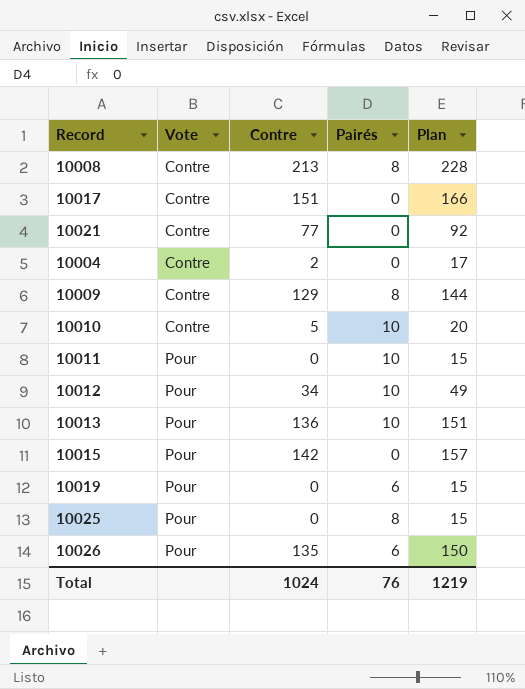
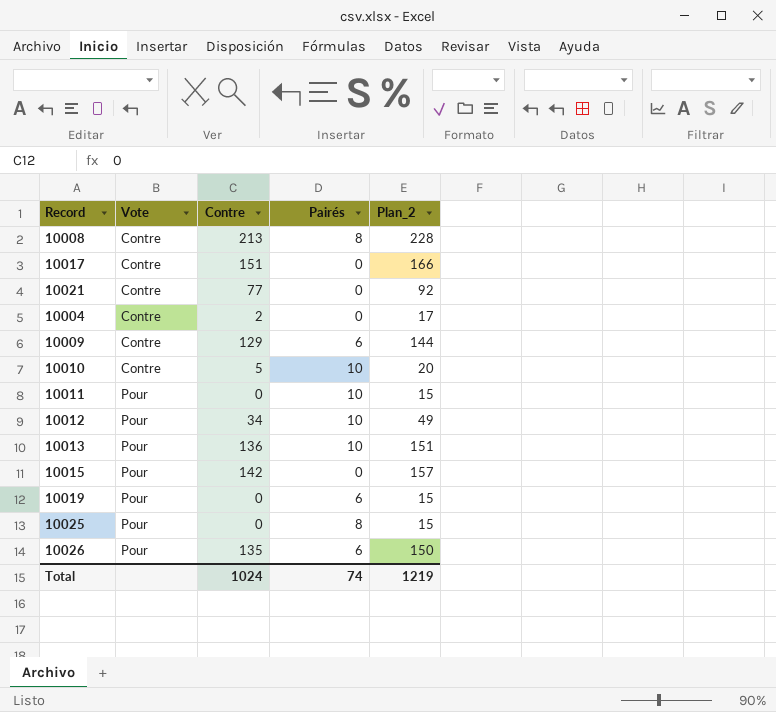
column name: Plan -> Plan_2
10009 | Pairés: 8 -> 6
Total | Pairés: 76 -> 74

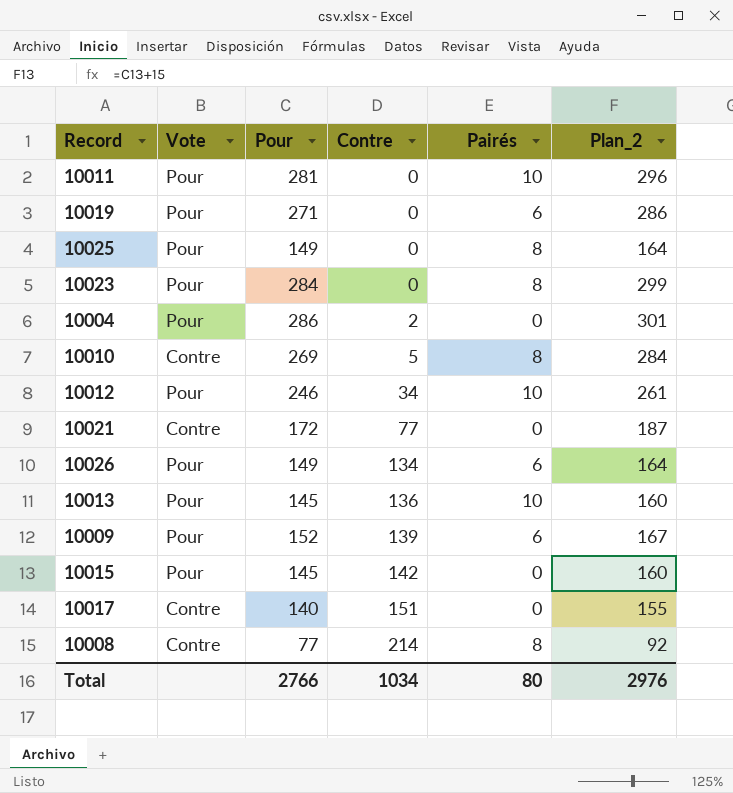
row order: Vote ascending -> Contre ascending
column Pour | position: none -> 3
column Plan_2 | formula: [Contre] + 15 -> [Pour] + 15
row 10023: none -> Pour | 284 | 0 | 8 | 299
10004 | Vote: Contre -> Pour
10010 | Pairés: 10 -> 8
10026 | Contre: 135 -> 134
10009 | Vote: Contre -> Pour
10009 | Contre: 129 -> 139
10008 | Contre: 213 -> 214
Total | Contre: 1024 -> 1034
Total | Pairés: 74 -> 80
Total | Plan_2: 1219 -> 2976

